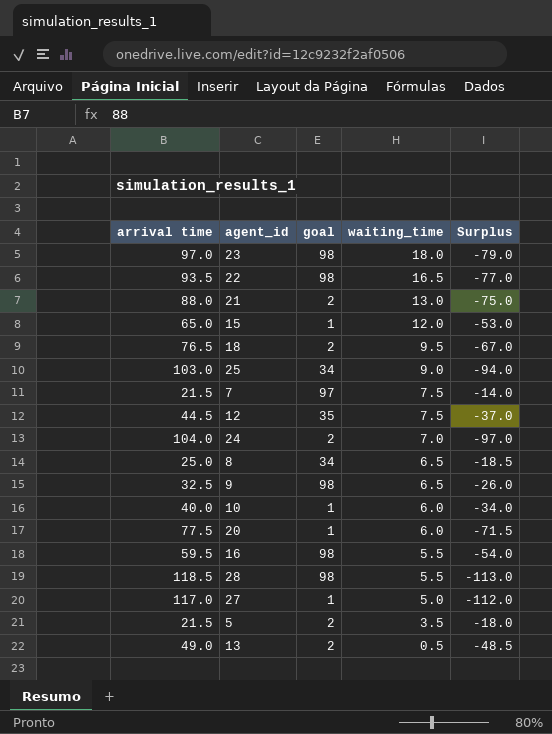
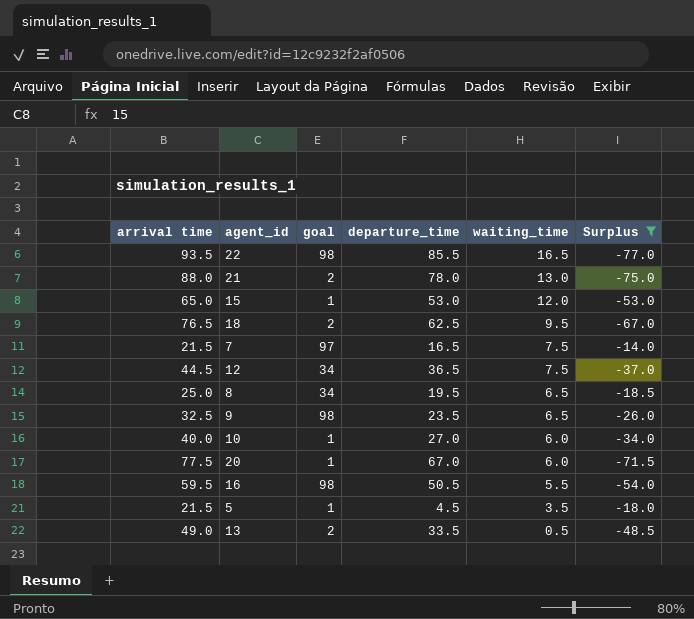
filter: none -> Surplus >= -77.0
column departure_time | position: none -> 4
12 | goal: 35 -> 34
5 | goal: 2 -> 1

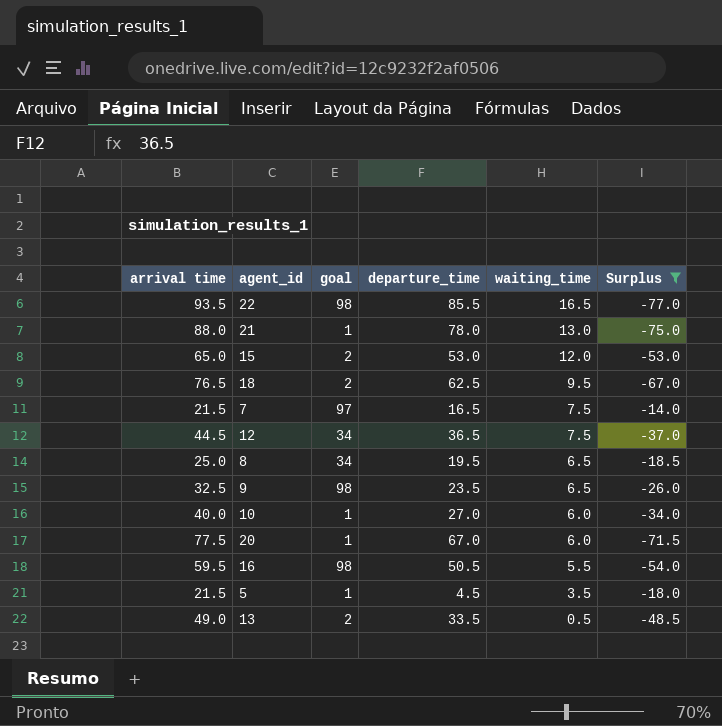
21 | goal: 2 -> 1
15 | goal: 1 -> 2

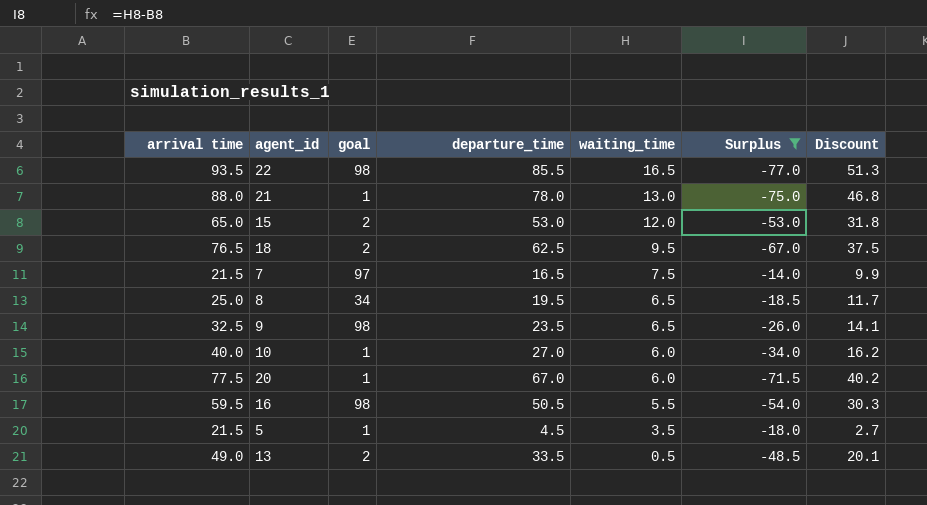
column Discount | formula: none -> [departure_time] * 0.6
row 12: 44.5 | 34 | 36.5 | 7.5 | -37.0 -> none

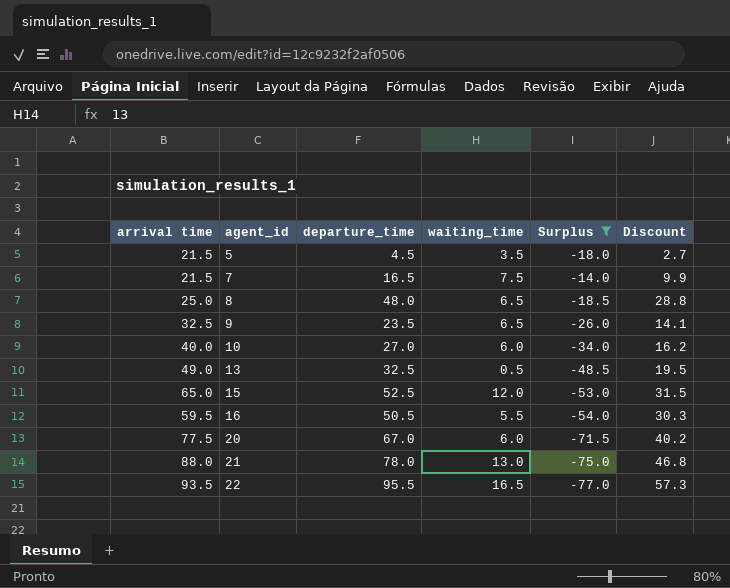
row order: waiting_time descending -> agent_id ascending
column goal | position: 3 -> none
row 18: 76.5 | 2 | 62.5 | 9.5 | -67.0 | 37.5 -> none
8 | departure_time: 19.5 -> 48.0
8 | Discount: 11.7 -> 28.8
13 | departure_time: 33.5 -> 32.5
13 | Discount: 20.1 -> 19.5
15 | departure_time: 53.0 -> 52.5
15 | Discount: 31.8 -> 31.5
22 | departure_time: 85.5 -> 95.5
22 | Discount: 51.3 -> 57.3

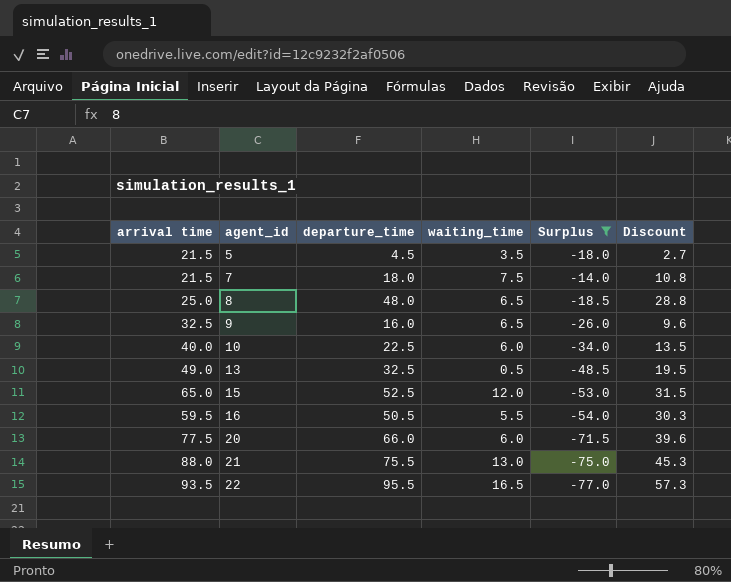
7 | departure_time: 16.5 -> 18.0
7 | Discount: 9.9 -> 10.8
9 | departure_time: 23.5 -> 16.0
9 | Discount: 14.1 -> 9.6
10 | departure_time: 27.0 -> 22.5
10 | Discount: 16.2 -> 13.5
20 | departure_time: 67.0 -> 66.0
20 | Discount: 40.2 -> 39.6
21 | departure_time: 78.0 -> 75.5
21 | Discount: 46.8 -> 45.3

